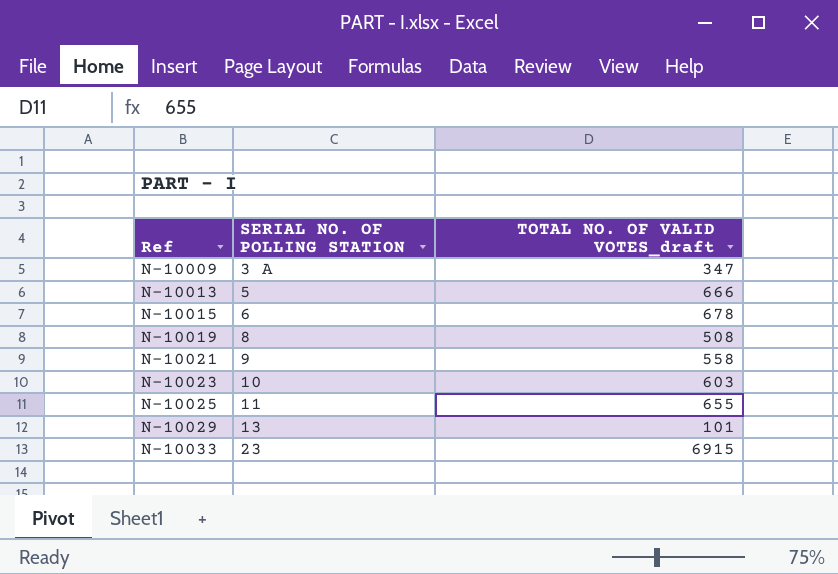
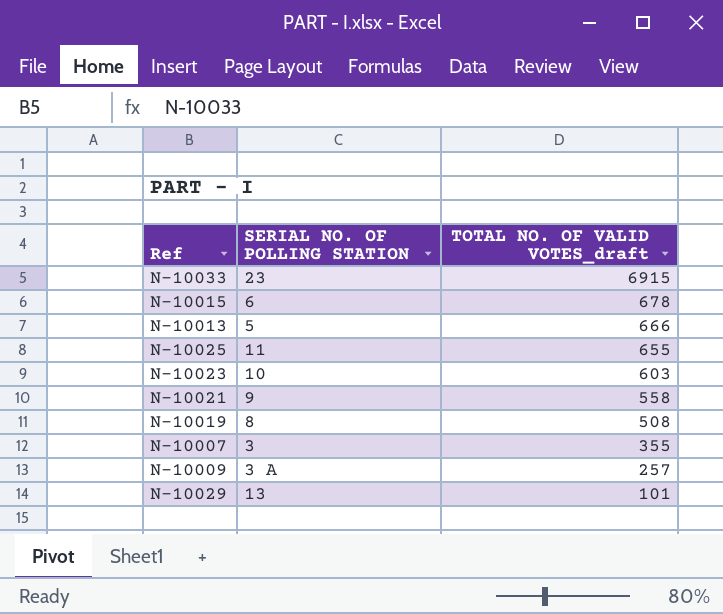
row order: Ref ascending -> TOTAL NO. OF VALID VOTES_draft descending
row N-10007: none -> 3 | 355
N-10009 | TOTAL NO. OF VALID VOTES_draft: 347 -> 257

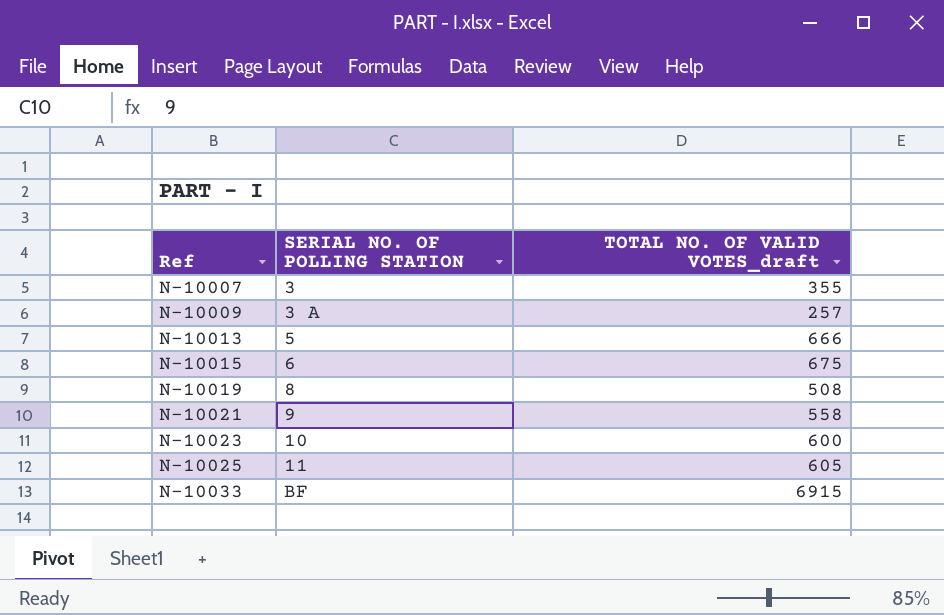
row order: TOTAL NO. OF VALID VOTES_draft descending -> Ref ascending
row N-10029: 13 | 101 -> none
N-10015 | TOTAL NO. OF VALID VOTES_draft: 678 -> 675
N-10023 | TOTAL NO. OF VALID VOTES_draft: 603 -> 600
N-10025 | TOTAL NO. OF VALID VOTES_draft: 655 -> 605
N-10033 | SERIAL NO. OF POLLING STATION: 23 -> BF

